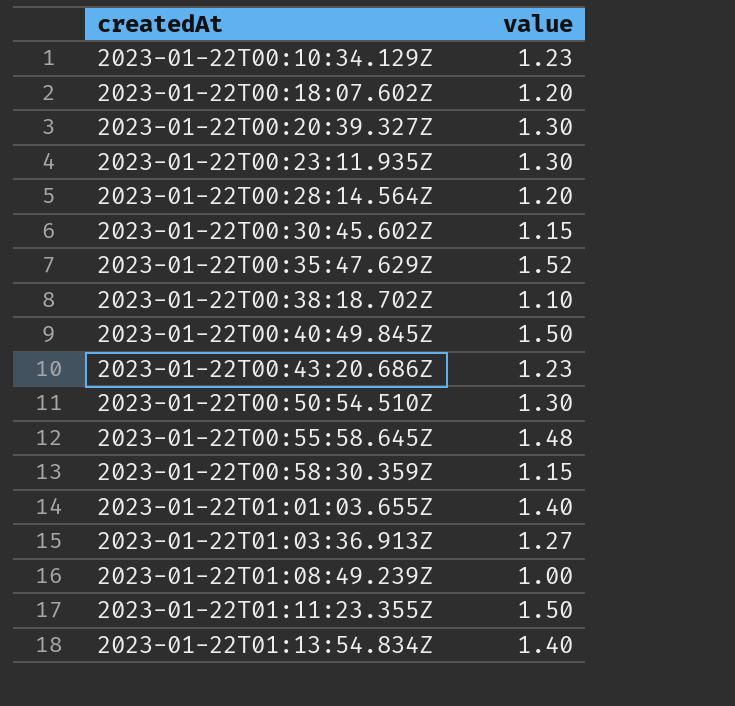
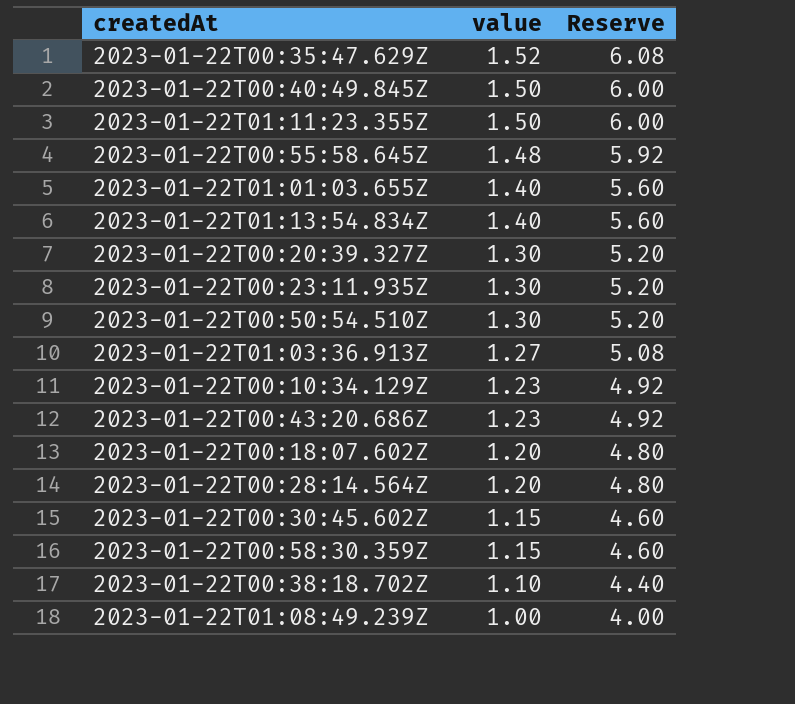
row order: createdAt ascending -> value descending
column Reserve | formula: none -> [value] * 4

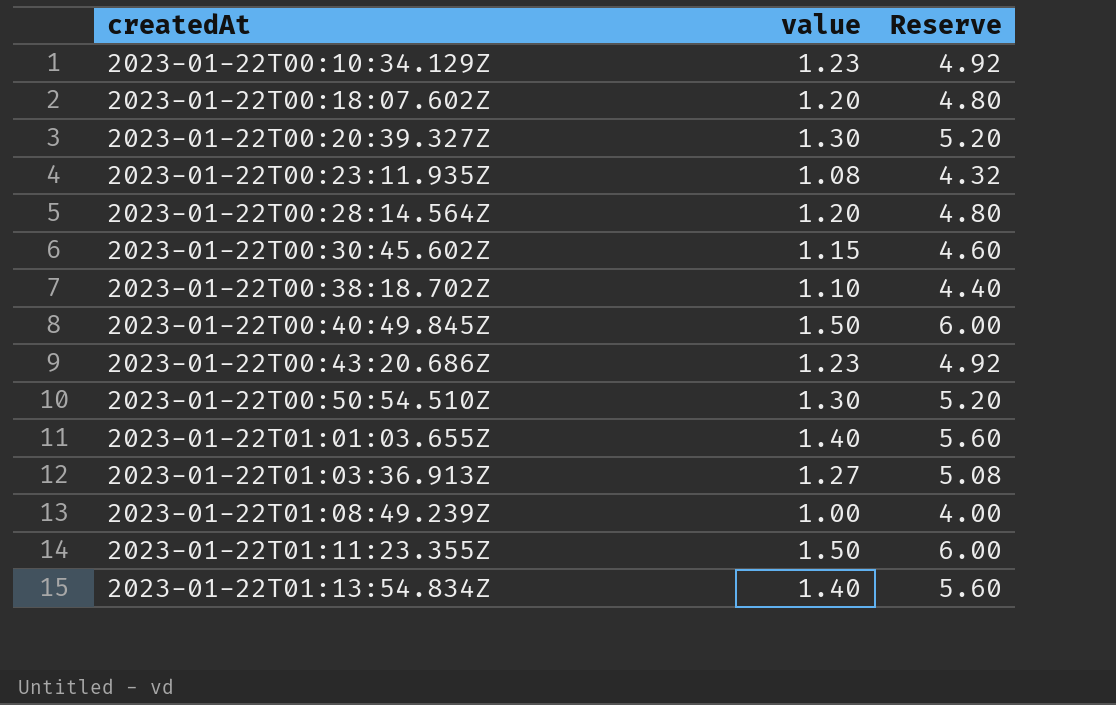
row order: value descending -> createdAt ascending
row 2023-01-22T00:35:47.629Z: 1.52 | 6.08 -> none
row 2023-01-22T00:55:58.645Z: 1.48 | 5.92 -> none
row 2023-01-22T00:58:30.359Z: 1.15 | 4.60 -> none
2023-01-22T00:23:11.935Z | value: 1.30 -> 1.08
2023-01-22T00:23:11.935Z | Reserve: 5.20 -> 4.32

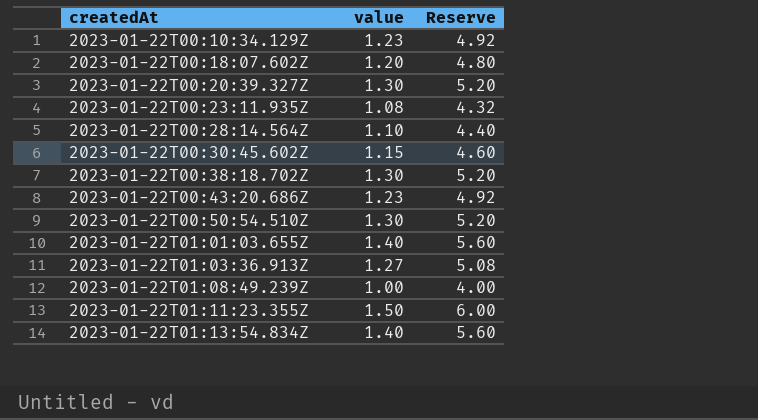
row 2023-01-22T00:40:49.845Z: 1.50 | 6.00 -> none
2023-01-22T00:28:14.564Z | value: 1.20 -> 1.10
2023-01-22T00:28:14.564Z | Reserve: 4.80 -> 4.40
2023-01-22T00:38:18.702Z | value: 1.10 -> 1.30
2023-01-22T00:38:18.702Z | Reserve: 4.40 -> 5.20

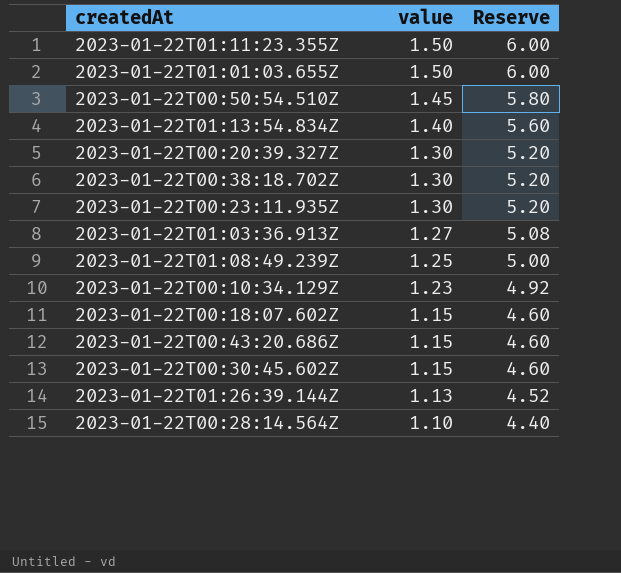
row order: createdAt ascending -> value descending
2023-01-22T01:01:03.655Z | value: 1.40 -> 1.50
2023-01-22T01:01:03.655Z | Reserve: 5.60 -> 6.00
2023-01-22T00:50:54.510Z | value: 1.30 -> 1.45
2023-01-22T00:50:54.510Z | Reserve: 5.20 -> 5.80
2023-01-22T00:23:11.935Z | value: 1.08 -> 1.30
2023-01-22T00:23:11.935Z | Reserve: 4.32 -> 5.20
2023-01-22T01:08:49.239Z | value: 1.00 -> 1.25
2023-01-22T01:08:49.239Z | Reserve: 4.00 -> 5.00
2023-01-22T00:18:07.602Z | value: 1.20 -> 1.15
2023-01-22T00:18:07.602Z | Reserve: 4.80 -> 4.60
2023-01-22T00:43:20.686Z | value: 1.23 -> 1.15
2023-01-22T00:43:20.686Z | Reserve: 4.92 -> 4.60
row 2023-01-22T01:26:39.144Z: none -> 1.13 | 4.52

